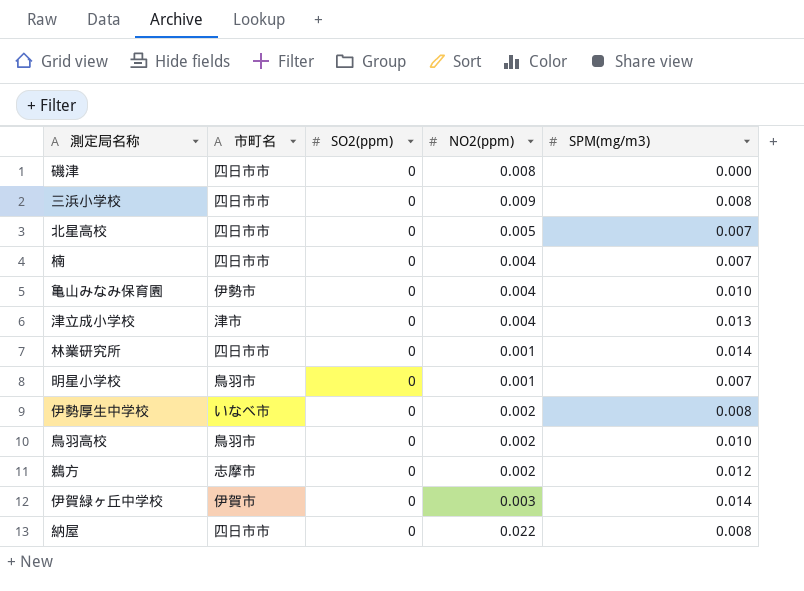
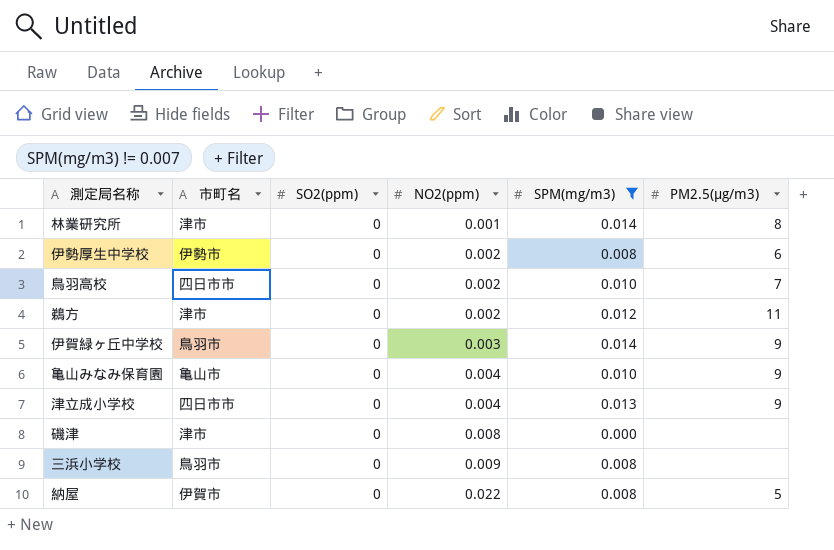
filter: none -> SPM(mg/m3) != 0.007
row order: none -> NO2(ppm) ascending
column PM2.5(μg/m3) | position: none -> 6
林業研究所 | 市町名: 四日市市 -> 津市
伊勢厚生中学校 | 市町名: いなべ市 -> 伊勢市
鳥羽高校 | 市町名: 鳥羽市 -> 四日市市
鵜方 | 市町名: 志摩市 -> 津市
伊賀緑ヶ丘中学校 | 市町名: 伊賀市 -> 鳥羽市
亀山みなみ保育園 | 市町名: 伊勢市 -> 亀山市
津立成小学校 | 市町名: 津市 -> 四日市市
磯津 | 市町名: 四日市市 -> 津市
三浜小学校 | 市町名: 四日市市 -> 鳥羽市
納屋 | 市町名: 四日市市 -> 伊賀市

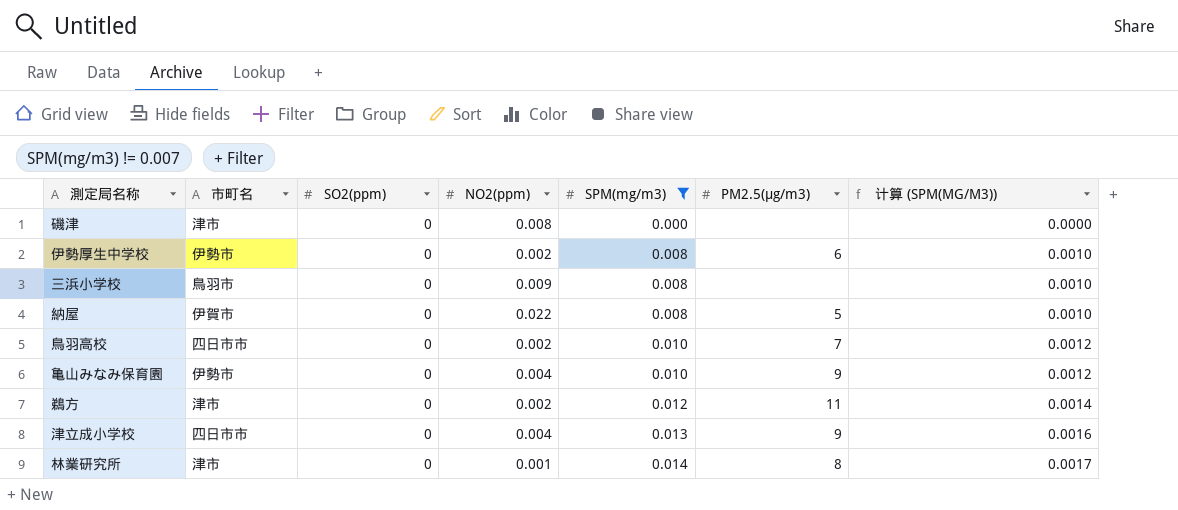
row order: NO2(ppm) ascending -> SPM(mg/m3) ascending
column 计算 (SPM(MG/M3)) | formula: none -> [SPM(mg/m3)] * 0.12
row 伊賀緑ヶ丘中学校: 鳥羽市 | 0 | 0.003 | 0.014 | 9 -> none
亀山みなみ保育園 | 市町名: 亀山市 -> 伊勢市

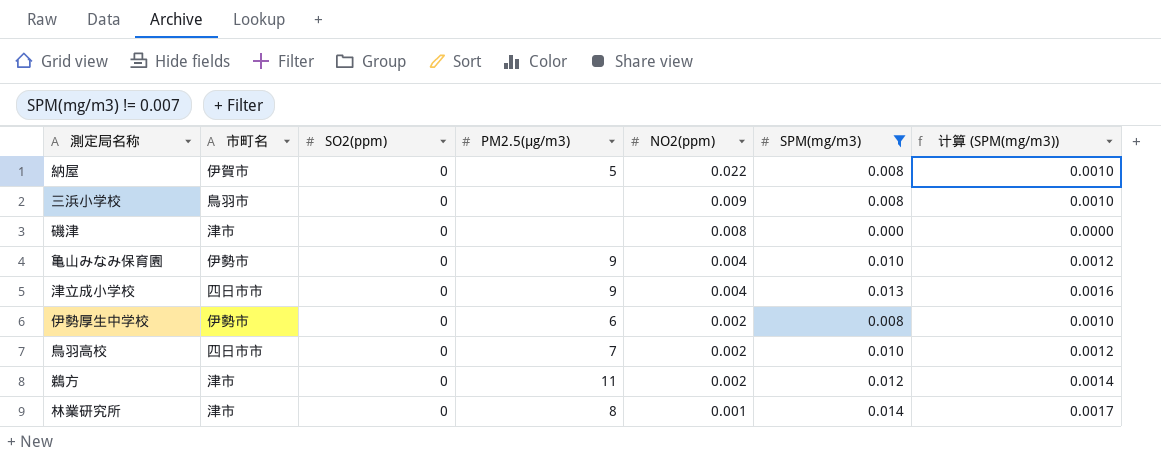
row order: SPM(mg/m3) ascending -> NO2(ppm) descending
column PM2.5(μg/m3) | position: 6 -> 4
column name: 计算 (SPM(MG/M3)) -> 计算 (SPM(mg/m3))

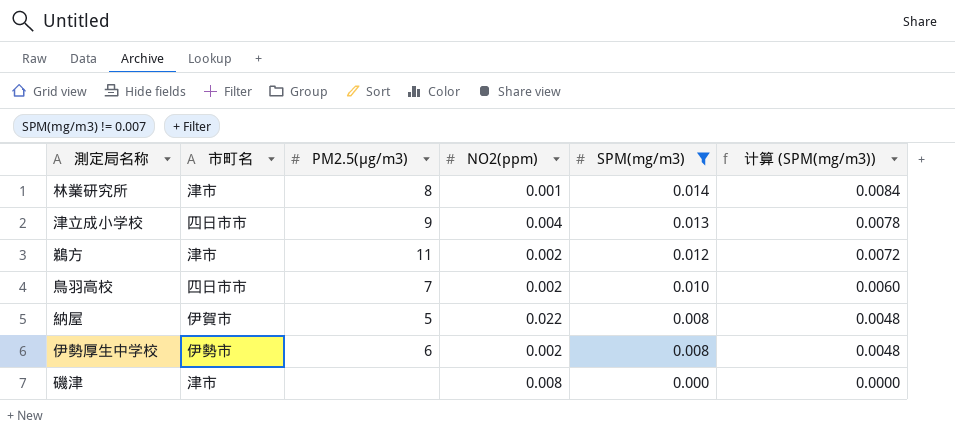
row order: NO2(ppm) descending -> SPM(mg/m3) descending
column SO2(ppm) | position: 3 -> none
column 计算 (SPM(mg/m3)) | formula: [SPM(mg/m3)] * 0.12 -> [SPM(mg/m3)] * 0.6
row 三浜小学校: 鳥羽市 | 0 | none | 0.009 | 0.008 | 0.0010 -> none
row 亀山みなみ保育園: 伊勢市 | 0 | 9 | 0.004 | 0.010 | 0.0012 -> none

